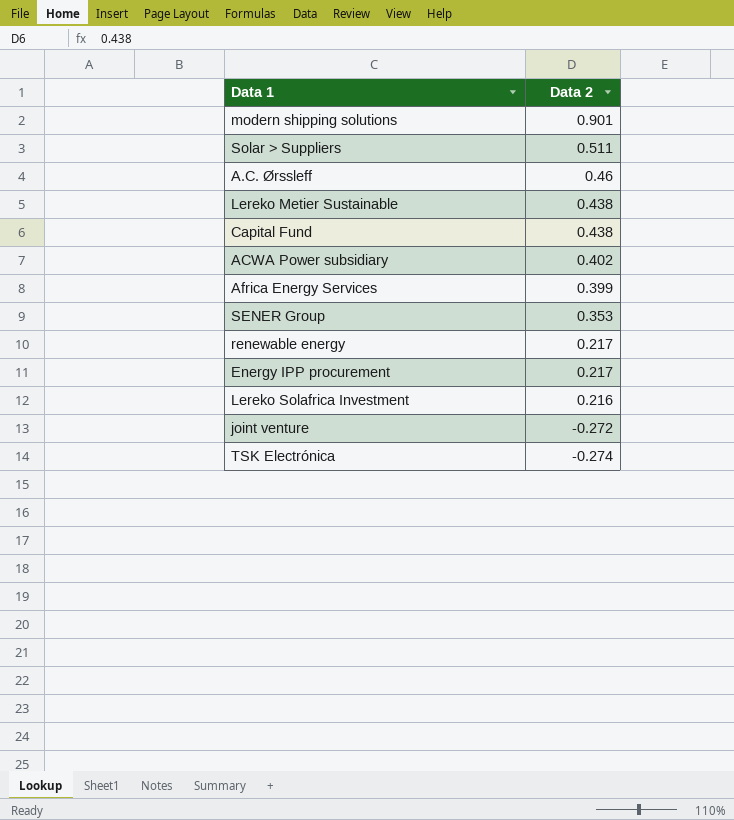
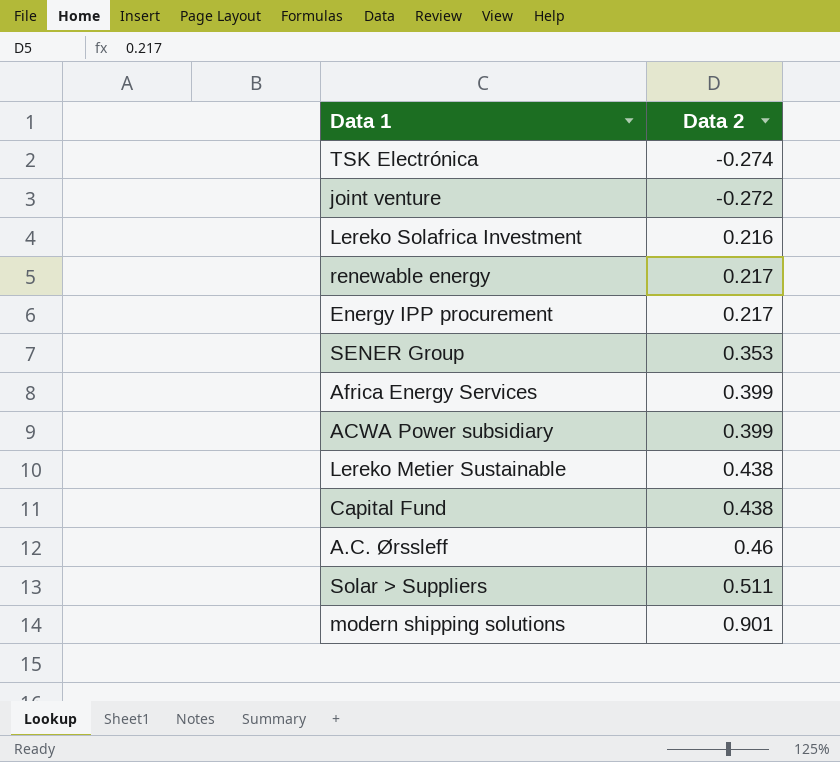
row order: Data 2 descending -> Data 2 ascending
ACWA Power subsidiary | Data 2: 0.402 -> 0.399

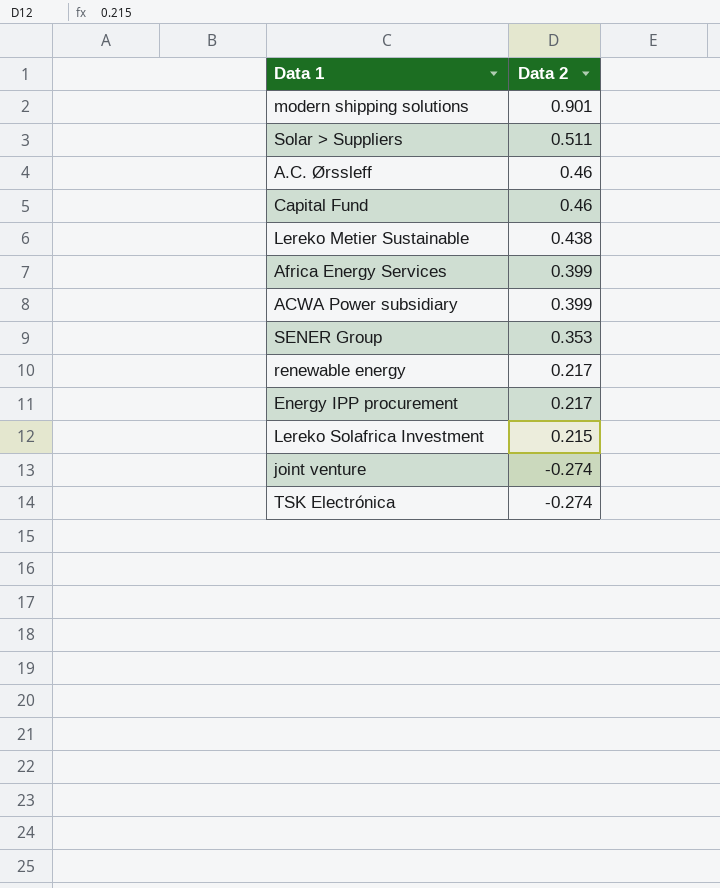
row order: Data 2 ascending -> Data 2 descending
Capital Fund | Data 2: 0.438 -> 0.46
Lereko Solafrica Investment | Data 2: 0.216 -> 0.215
joint venture | Data 2: -0.272 -> -0.274

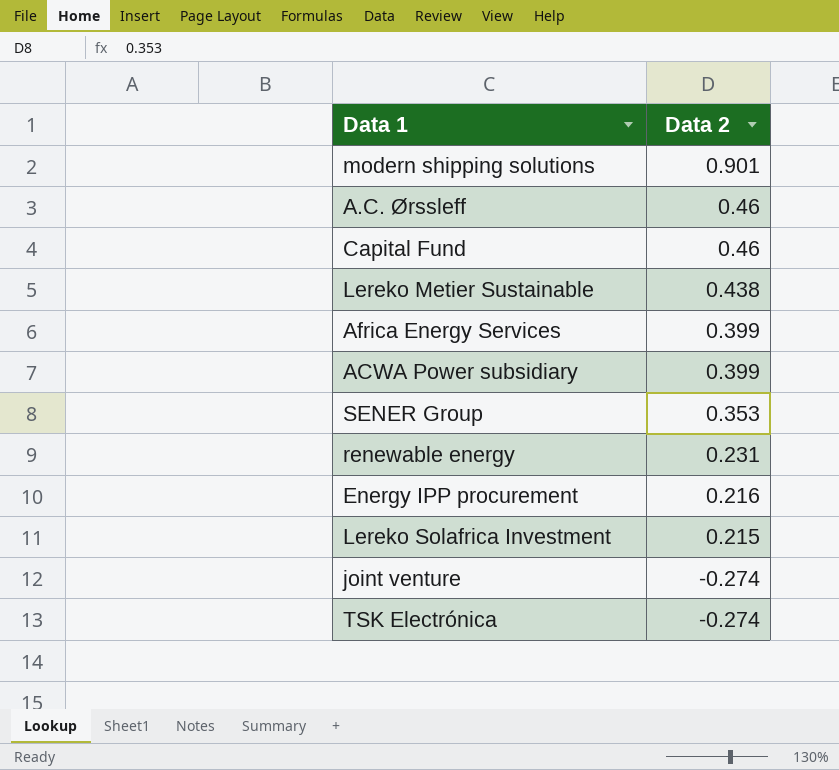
row Solar > Suppliers: 0.511 -> none
renewable energy | Data 2: 0.217 -> 0.231
Energy IPP procurement | Data 2: 0.217 -> 0.216

